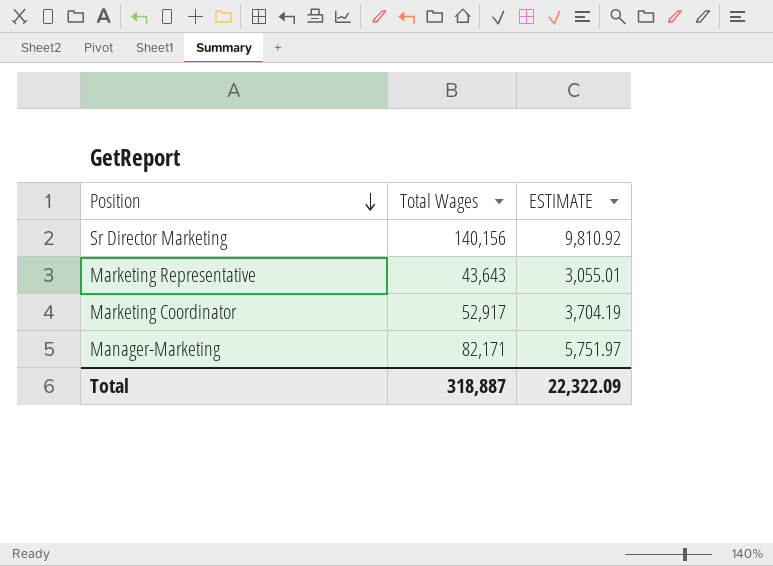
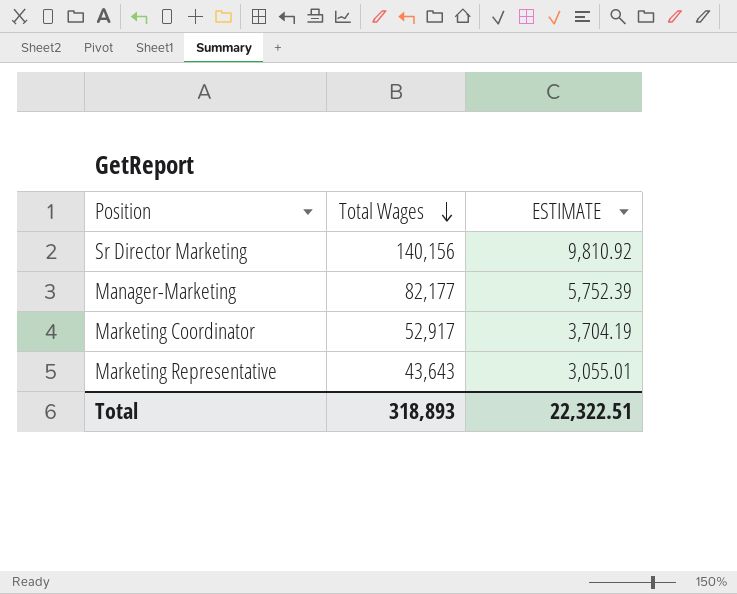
row order: Position descending -> Total Wages descending
Manager-Marketing | Total Wages: 82,171 -> 82,177
Manager-Marketing | ESTIMATE: 5,751.97 -> 5,752.39
Total | Total Wages: 318,887 -> 318,893
Total | ESTIMATE: 22,322.09 -> 22,322.51

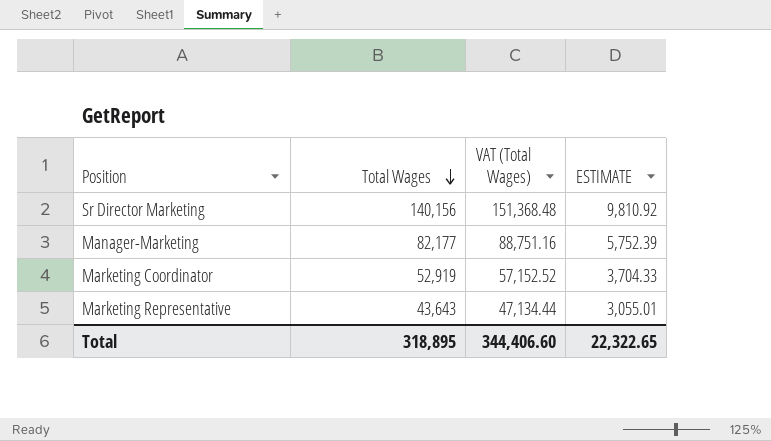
column VAT (Total Wages) | formula: none -> [Total Wages] * 1.08
Marketing Coordinator | Total Wages: 52,917 -> 52,919
Marketing Coordinator | ESTIMATE: 3,704.19 -> 3,704.33
Total | Total Wages: 318,893 -> 318,895
Total | ESTIMATE: 22,322.51 -> 22,322.65

